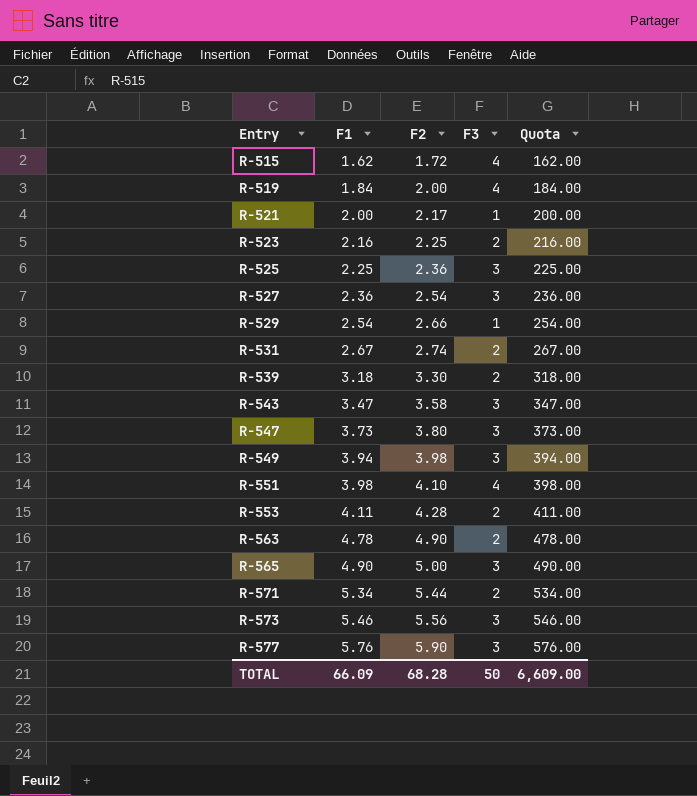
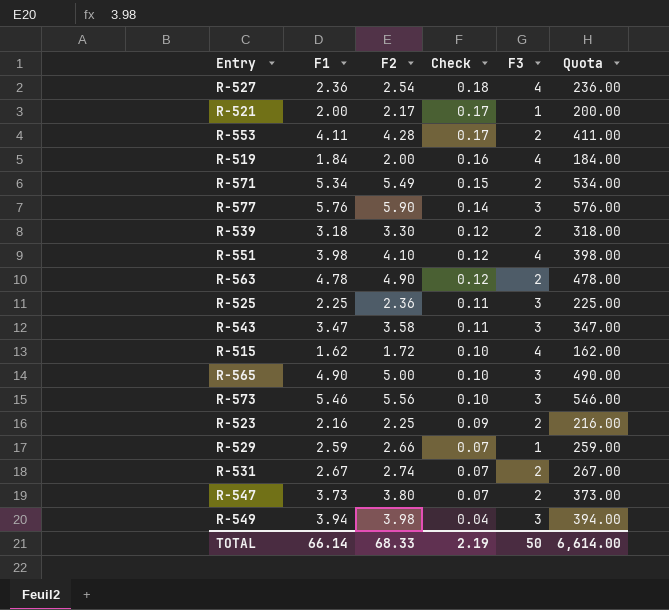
row order: Entry ascending -> Check descending
column Check | formula: none -> [F2] - [F1]
R-527 | F3: 3 -> 4
R-571 | F2: 5.44 -> 5.49
R-529 | F1: 2.54 -> 2.59
R-529 | Quota: 254.00 -> 259.00
R-547 | F3: 3 -> 2
TOTAL | F1: 66.09 -> 66.14
TOTAL | F2: 68.28 -> 68.33
TOTAL | Quota: 6,609.00 -> 6,614.00

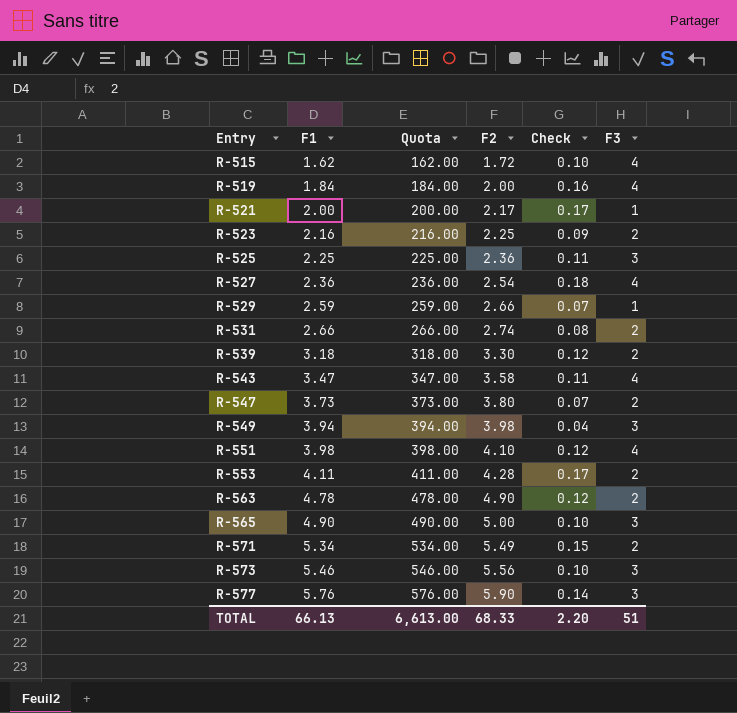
row order: Check descending -> Entry ascending
column Quota | position: 6 -> 3
R-531 | F1: 2.67 -> 2.66
R-531 | Quota: 267.00 -> 266.00
R-531 | Check: 0.07 -> 0.08
R-543 | F3: 3 -> 4
TOTAL | F1: 66.14 -> 66.13
TOTAL | Quota: 6,614.00 -> 6,613.00
TOTAL | Check: 2.19 -> 2.20
TOTAL | F3: 50 -> 51

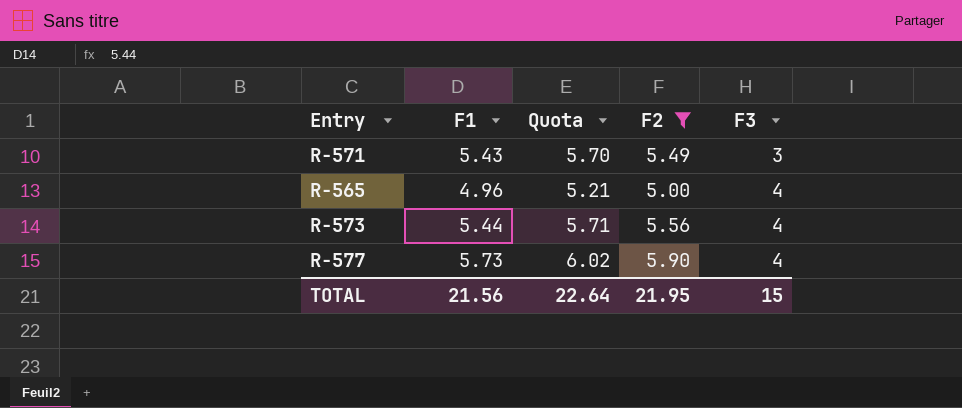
filter: none -> F2 >= 5.00
row order: Entry ascending -> F3 ascending
column Check | formula: [F2] - [F1] -> none
column Quota | formula: [F1] * 100 -> [F1] * 1.05
R-571 | F1: 5.34 -> 5.43
R-571 | F3: 2 -> 3
R-565 | F1: 4.90 -> 4.96
R-565 | F3: 3 -> 4
R-573 | F1: 5.46 -> 5.44
R-573 | F3: 3 -> 4
R-577 | F1: 5.76 -> 5.73
R-577 | F3: 3 -> 4
TOTAL | F1: 66.13 -> 21.56
TOTAL | Quota: 6,613.00 -> 22.64
TOTAL | F2: 68.33 -> 21.95
TOTAL | F3: 51 -> 15

